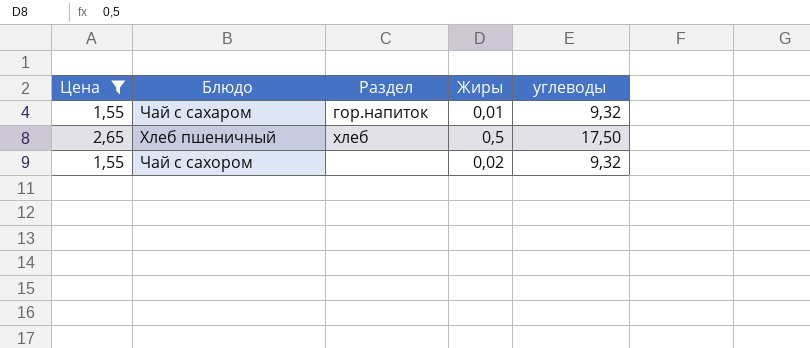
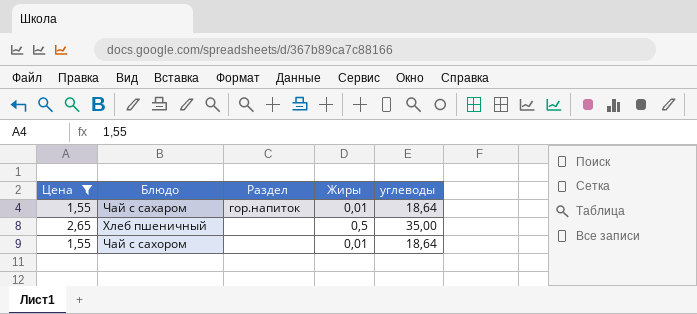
Чай с сахаром | углеводы: 9,32 -> 18,64
Хлеб пшеничный | Раздел: хлеб -> none
Хлеб пшеничный | углеводы: 17,50 -> 35,00
Чай с сахором | Жиры: 0,02 -> 0,01
Чай с сахором | углеводы: 9,32 -> 18,64

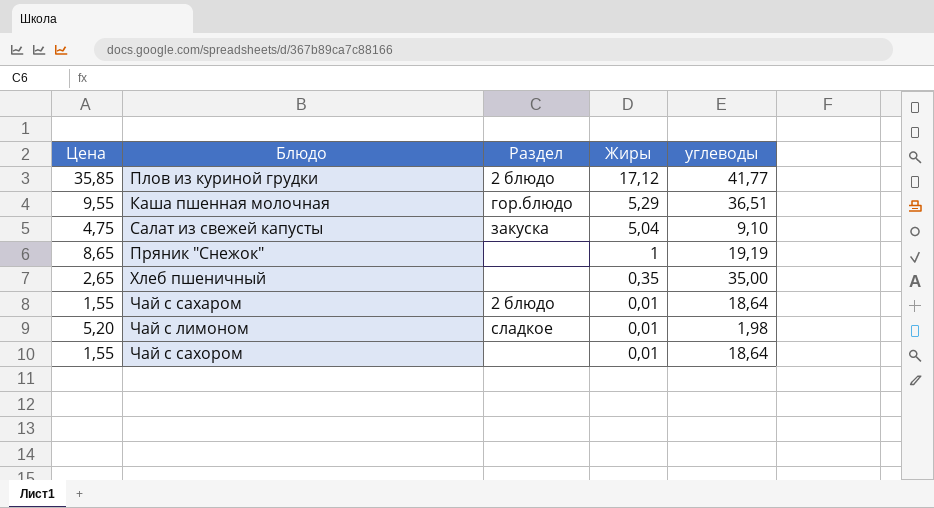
filter: Цена <= 2,65 -> none
row order: none -> Жиры descending
Хлеб пшеничный | Жиры: 0,5 -> 0,35
Чай с сахаром | Раздел: гор.напиток -> 2 блюдо

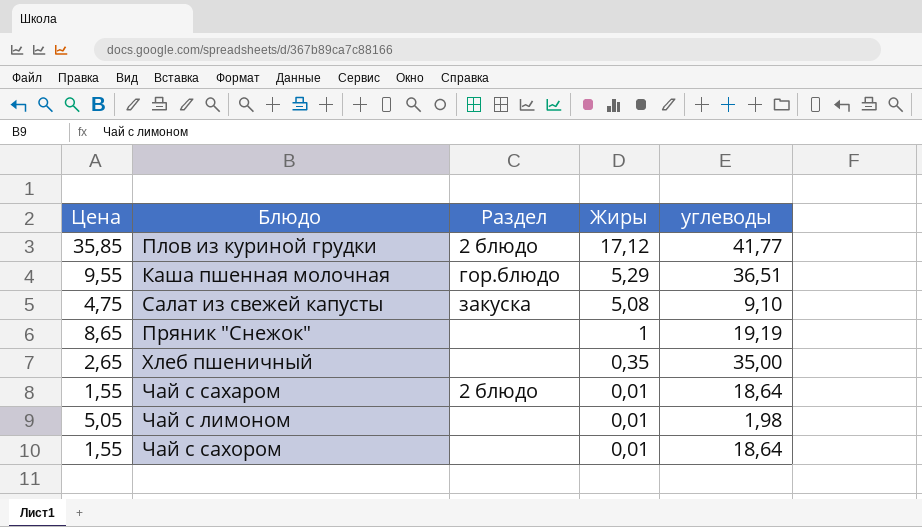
Салат из свежей капусты | Жиры: 5,04 -> 5,08
Чай с лимоном | Цена: 5,20 -> 5,05
Чай с лимоном | Раздел: сладкое -> none

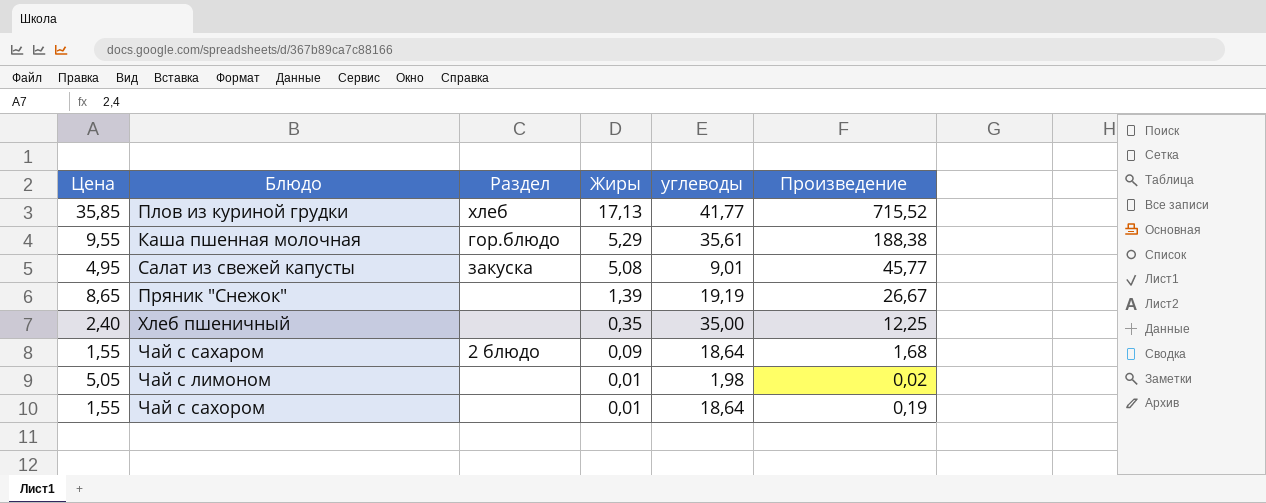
column Произведение | formula: none -> [Жиры] * [углеводы]
Плов из куриной грудки | Раздел: 2 блюдо -> хлеб
Плов из куриной грудки | Жиры: 17,12 -> 17,13
Каша пшенная молочная | углеводы: 36,51 -> 35,61
Салат из свежей капусты | Цена: 4,75 -> 4,95
Салат из свежей капусты | углеводы: 9,10 -> 9,01
Пряник "Снежок" | Жиры: 1 -> 1,39
Хлеб пшеничный | Цена: 2,65 -> 2,40
Чай с сахаром | Жиры: 0,01 -> 0,09

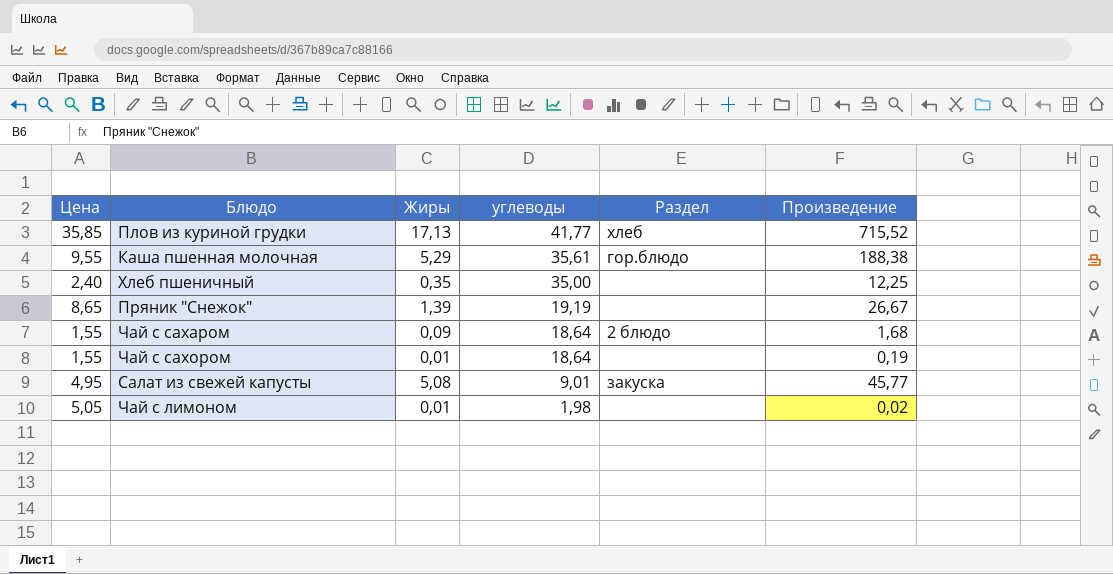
row order: Жиры descending -> углеводы descending
column Раздел | position: 3 -> 5

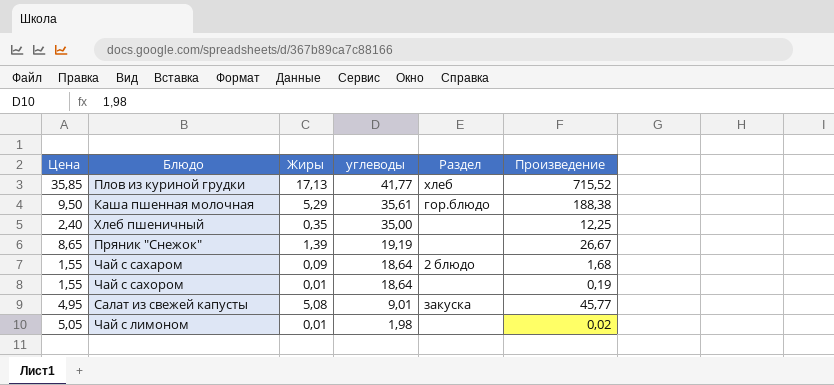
Каша пшенная молочная | Цена: 9,55 -> 9,50

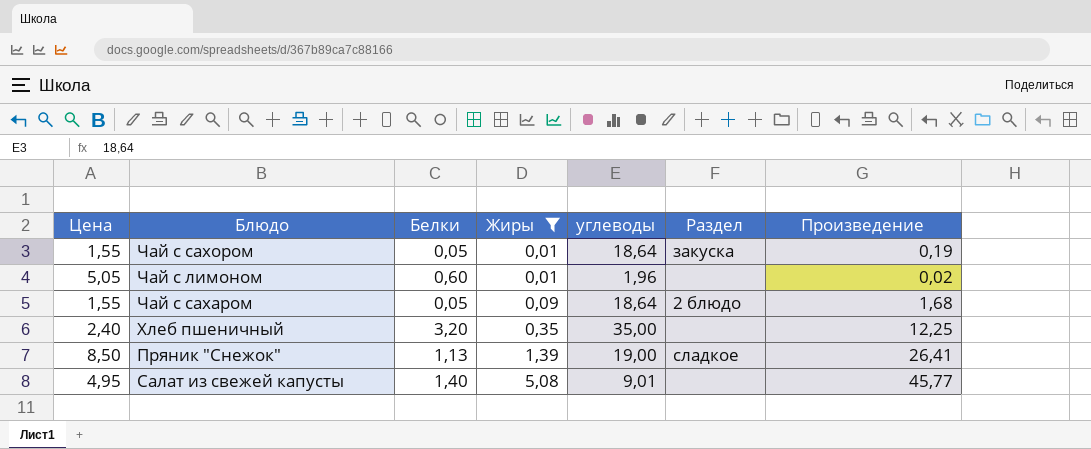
filter: none -> Жиры <= 5,08
row order: углеводы descending -> Жиры ascending
column Белки | position: none -> 3
Чай с сахором | Раздел: none -> закуска
Чай с лимоном | углеводы: 1,98 -> 1,96
Пряник "Снежок" | Цена: 8,65 -> 8,50
Пряник "Снежок" | углеводы: 19,19 -> 19,00
Пряник "Снежок" | Раздел: none -> сладкое
Пряник "Снежок" | Произведение: 26,67 -> 26,41
Салат из свежей капусты | Раздел: закуска -> none

